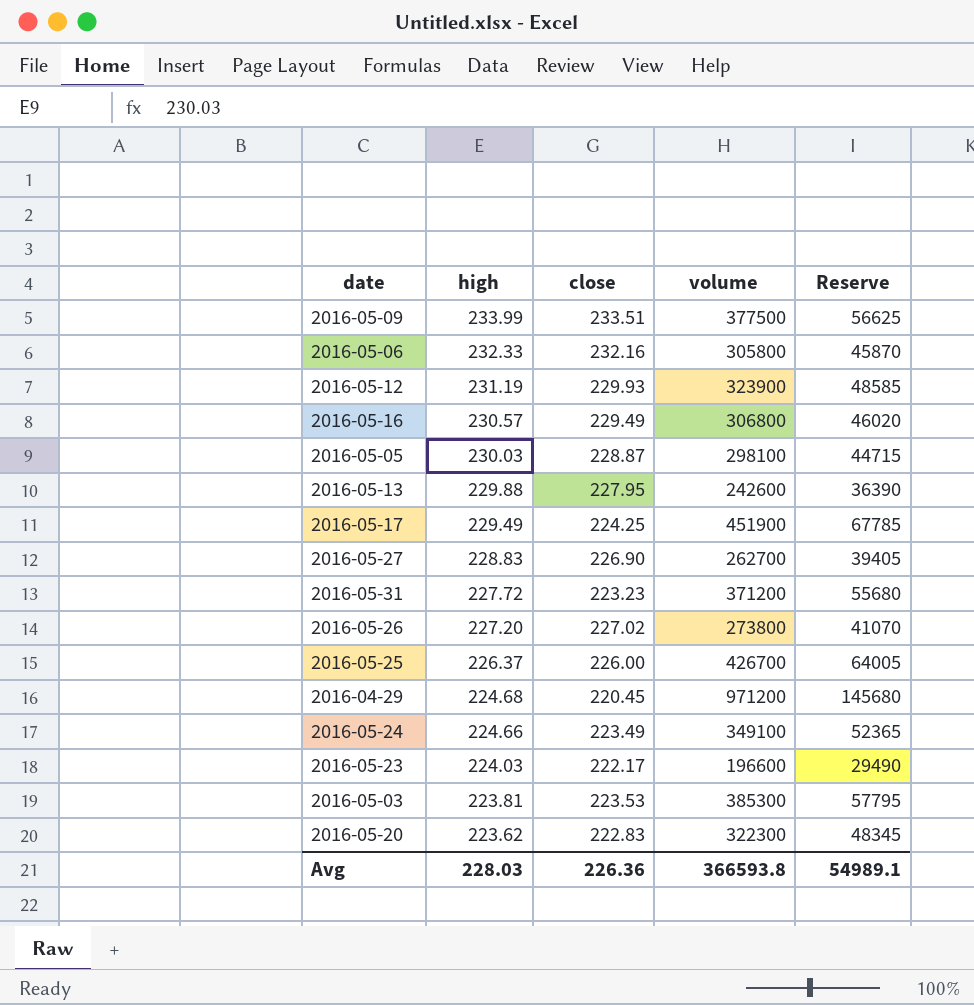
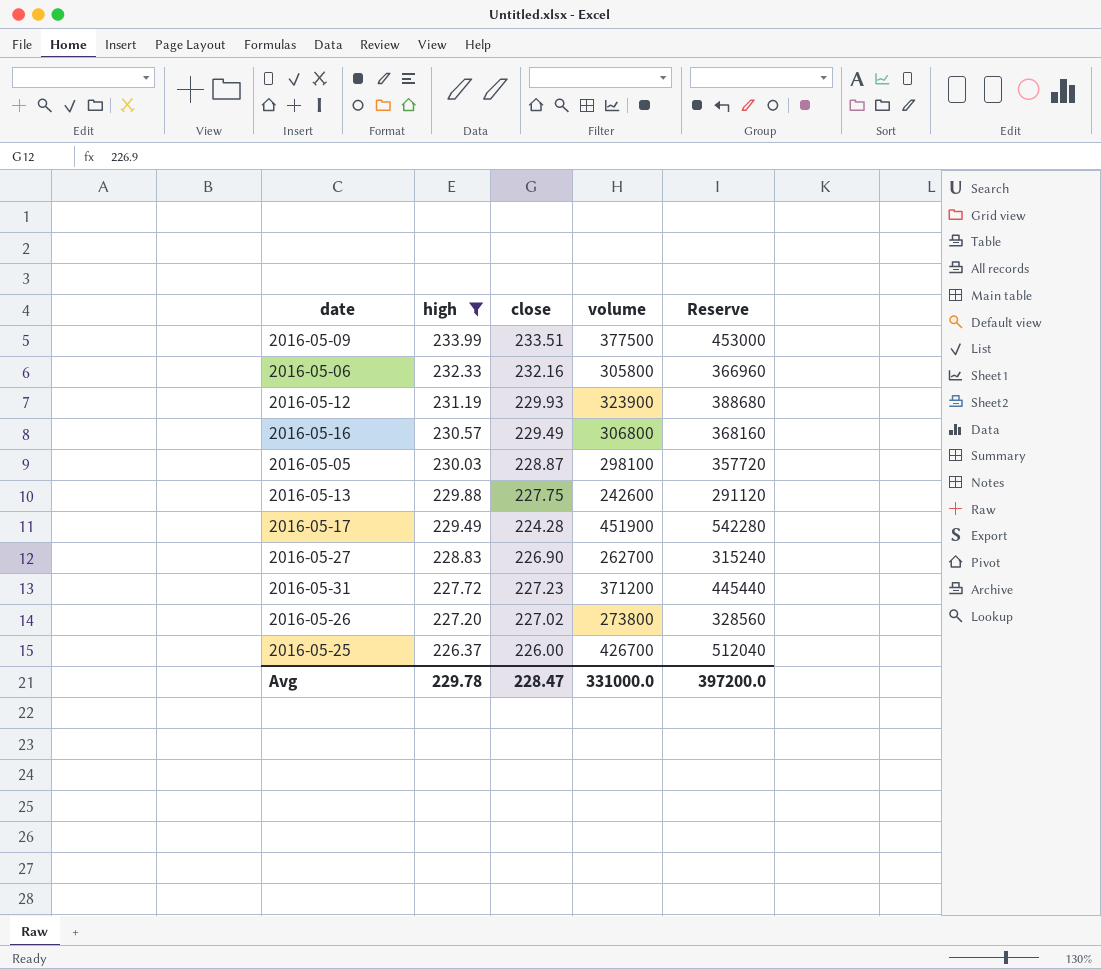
filter: none -> high >= 226.37
column Reserve | formula: [volume] * 0.15 -> [volume] * 1.2
2016-05-13 | close: 227.95 -> 227.75
2016-05-17 | close: 224.25 -> 224.28
2016-05-31 | close: 223.23 -> 227.23
Avg | high: 228.03 -> 229.78
Avg | close: 226.36 -> 228.47
Avg | volume: 366593.8 -> 331000.0
Avg | Reserve: 54989.1 -> 397200.0

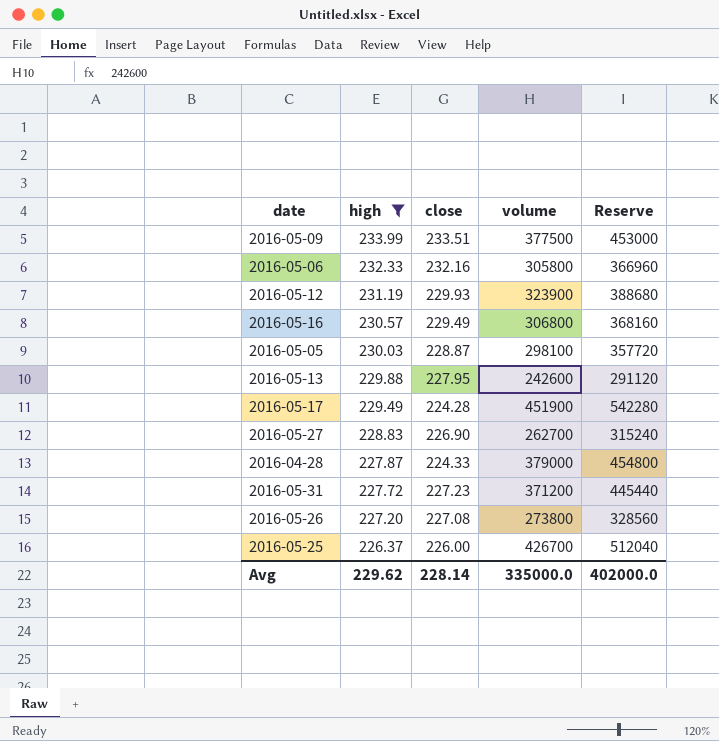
2016-05-13 | close: 227.75 -> 227.95
row 2016-04-28: none -> 227.87 | 224.33 | 379000 | 454800
2016-05-26 | close: 227.02 -> 227.08
Avg | high: 229.78 -> 229.62
Avg | close: 228.47 -> 228.14
Avg | volume: 331000.0 -> 335000.0
Avg | Reserve: 397200.0 -> 402000.0

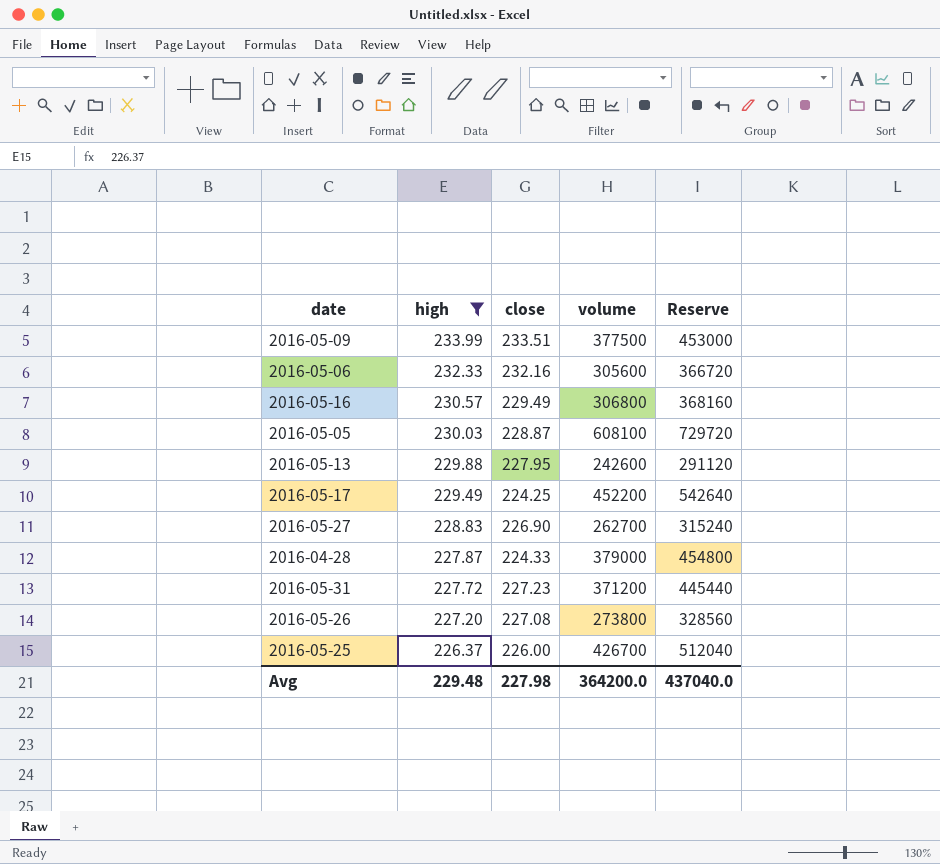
row 2016-05-12: 231.19 | 229.93 | 323900 | 388680 -> none
2016-05-06 | volume: 305800 -> 305600
2016-05-06 | Reserve: 366960 -> 366720
2016-05-05 | volume: 298100 -> 608100
2016-05-05 | Reserve: 357720 -> 729720
2016-05-17 | close: 224.28 -> 224.25
2016-05-17 | volume: 451900 -> 452200
2016-05-17 | Reserve: 542280 -> 542640
Avg | high: 229.62 -> 229.48
Avg | close: 228.14 -> 227.98
Avg | volume: 335000.0 -> 364200.0
Avg | Reserve: 402000.0 -> 437040.0

